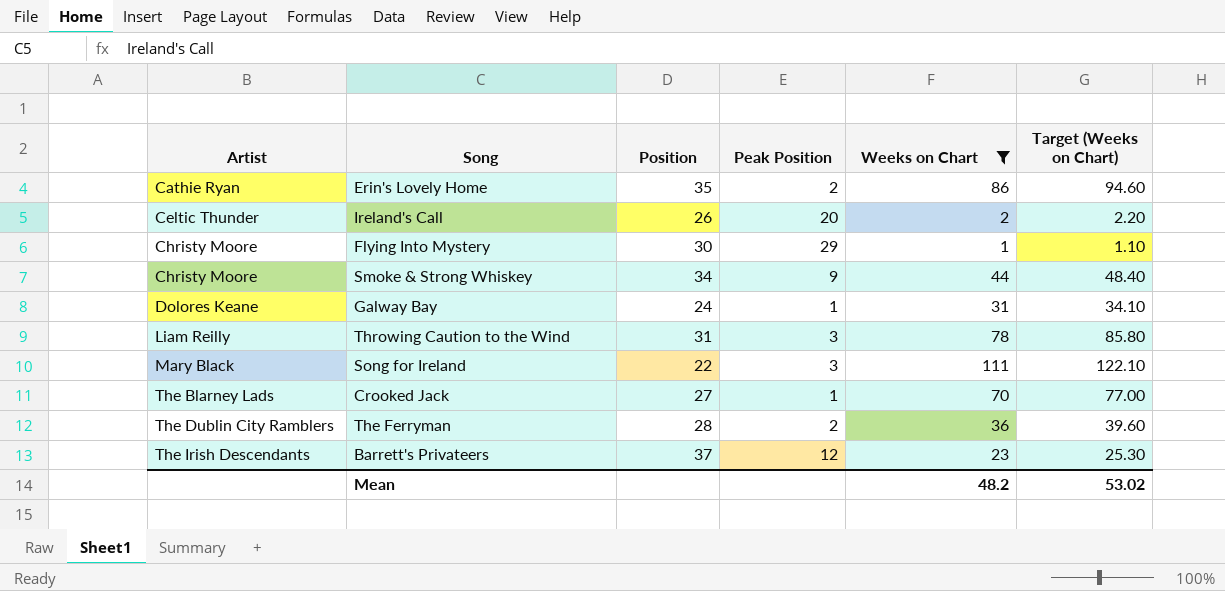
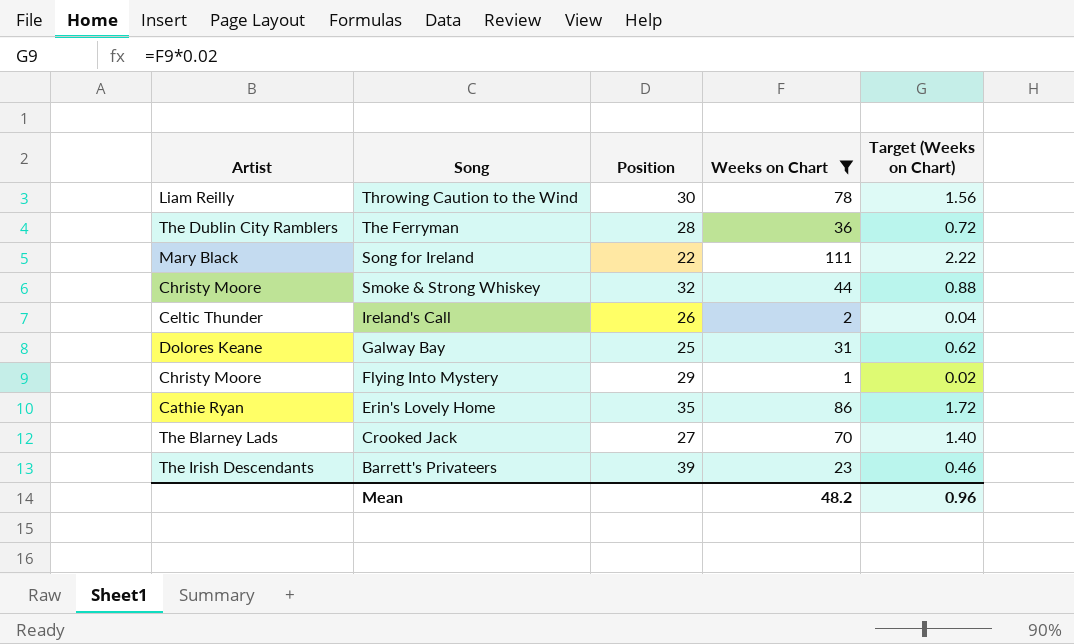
row order: Artist ascending -> Song descending
column Peak Position | position: 4 -> none
column Target (Weeks on Chart) | formula: [Weeks on Chart] * 1.1 -> [Weeks on Chart] * 0.02
Throwing Caution to the Wind | Position: 31 -> 30
Smoke & Strong Whiskey | Position: 34 -> 32
Galway Bay | Position: 24 -> 25
Flying Into Mystery | Position: 30 -> 29
Barrett's Privateers | Position: 37 -> 39
Mean | Target (Weeks on Chart): 53.02 -> 0.96

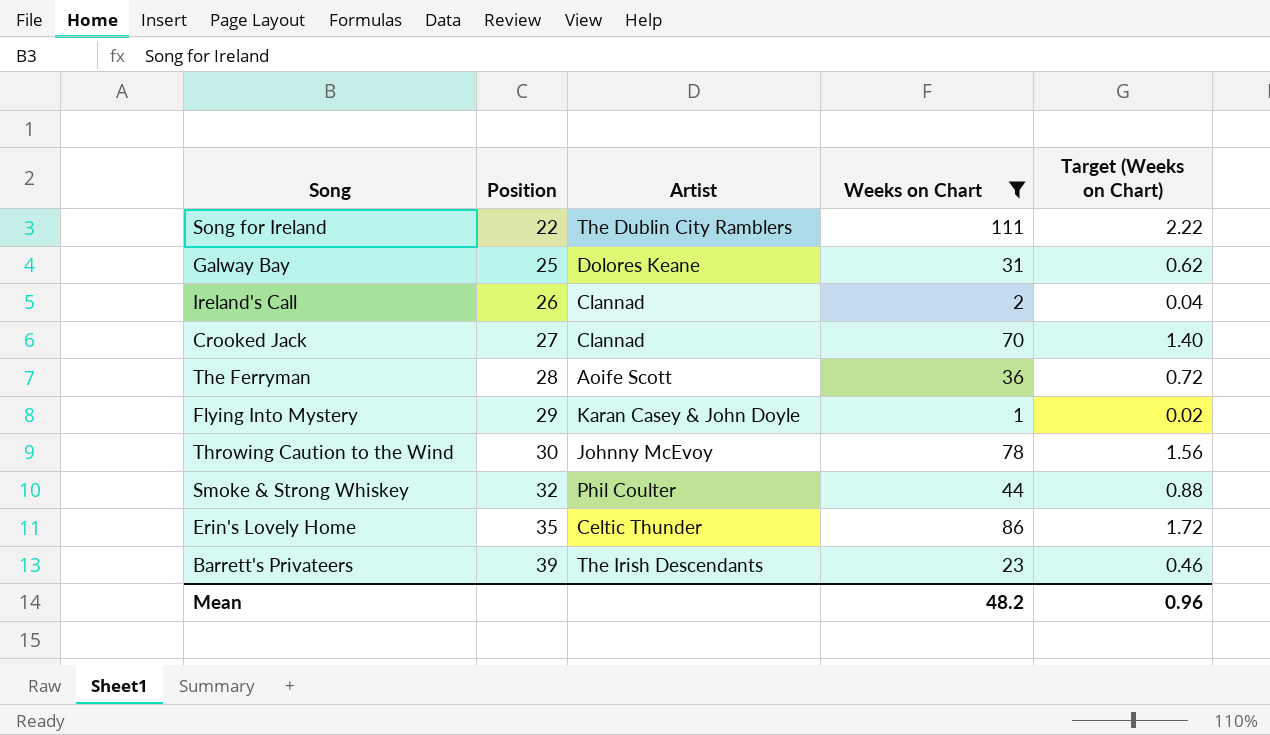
row order: Song descending -> Position ascending
column Artist | position: 1 -> 3
Song for Ireland | Artist: Mary Black -> The Dublin City Ramblers
Ireland's Call | Artist: Celtic Thunder -> Clannad
Crooked Jack | Artist: The Blarney Lads -> Clannad
The Ferryman | Artist: The Dublin City Ramblers -> Aoife Scott
Flying Into Mystery | Artist: Christy Moore -> Karan Casey & John Doyle
Throwing Caution to the Wind | Artist: Liam Reilly -> Johnny McEvoy
Smoke & Strong Whiskey | Artist: Christy Moore -> Phil Coulter
Erin's Lovely Home | Artist: Cathie Ryan -> Celtic Thunder

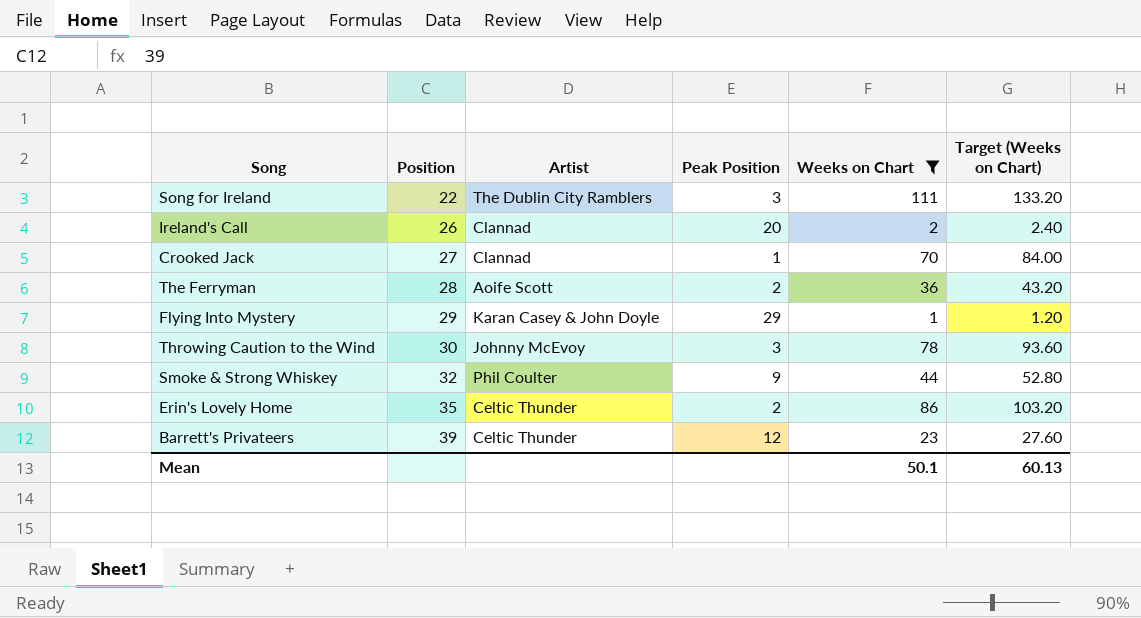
column Peak Position | position: none -> 4
column Target (Weeks on Chart) | formula: [Weeks on Chart] * 0.02 -> [Weeks on Chart] * 1.2
row Galway Bay: 25 | Dolores Keane | 31 | 0.62 -> none
Barrett's Privateers | Artist: The Irish Descendants -> Celtic Thunder
Mean | Weeks on Chart: 48.2 -> 50.1
Mean | Target (Weeks on Chart): 0.96 -> 60.13

